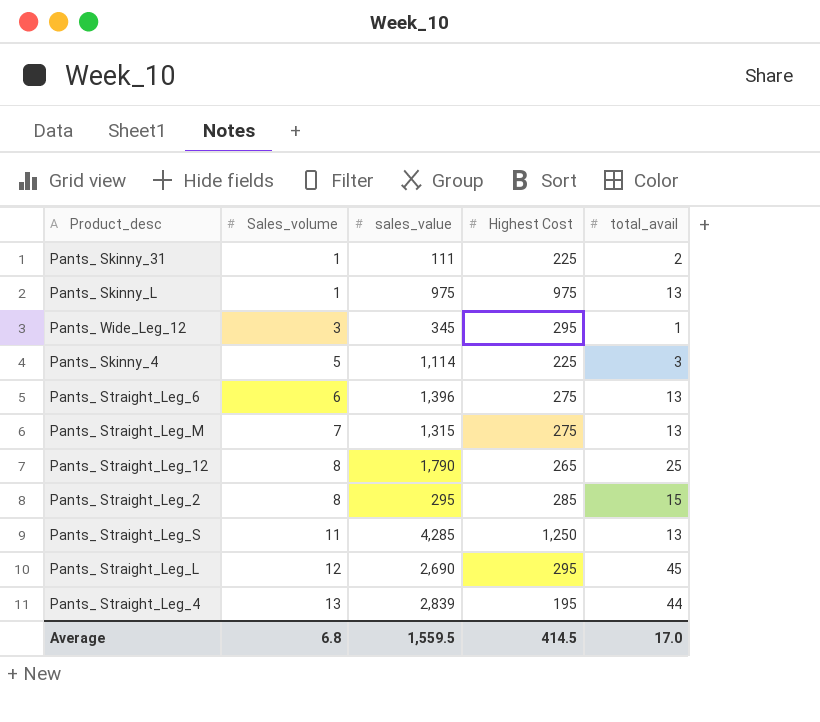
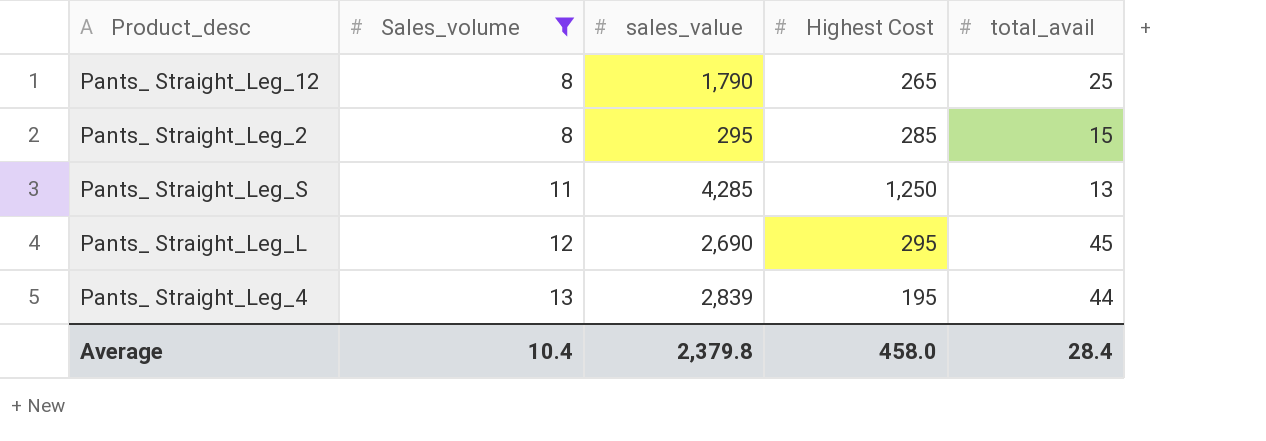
filter: none -> Sales_volume >= 8
Average | Sales_volume: 6.8 -> 10.4
Average | sales_value: 1,559.5 -> 2,379.8
Average | Highest Cost: 414.5 -> 458.0
Average | total_avail: 17.0 -> 28.4

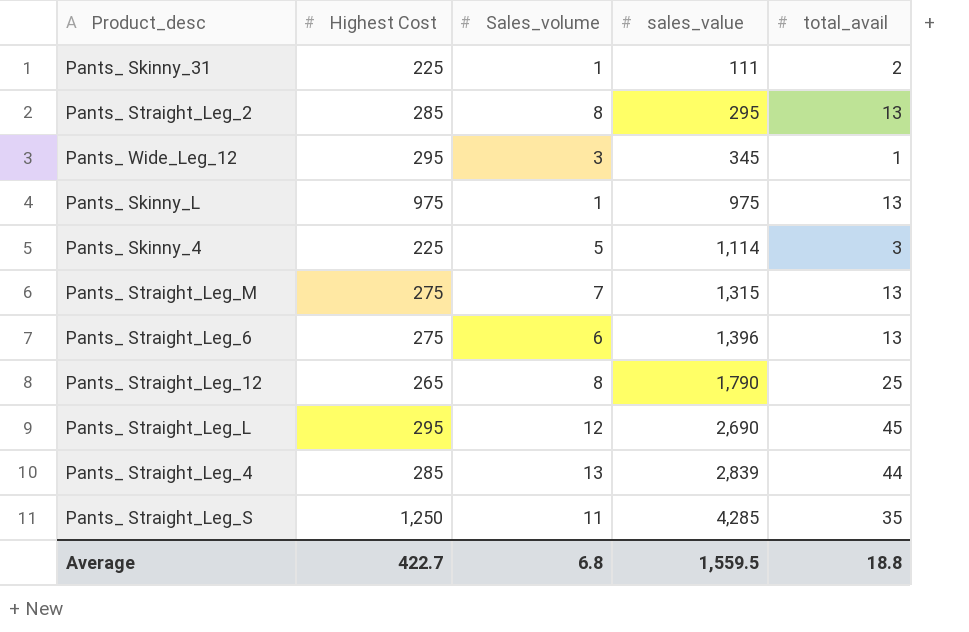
filter: Sales_volume >= 8 -> none
row order: Sales_volume ascending -> sales_value ascending
column Highest Cost | position: 4 -> 2
Pants_ Straight_Leg_2 | total_avail: 15 -> 13
Pants_ Straight_Leg_4 | Highest Cost: 195 -> 285
Pants_ Straight_Leg_S | total_avail: 13 -> 35
Average | Highest Cost: 458.0 -> 422.7
Average | Sales_volume: 10.4 -> 6.8
Average | sales_value: 2,379.8 -> 1,559.5
Average | total_avail: 28.4 -> 18.8

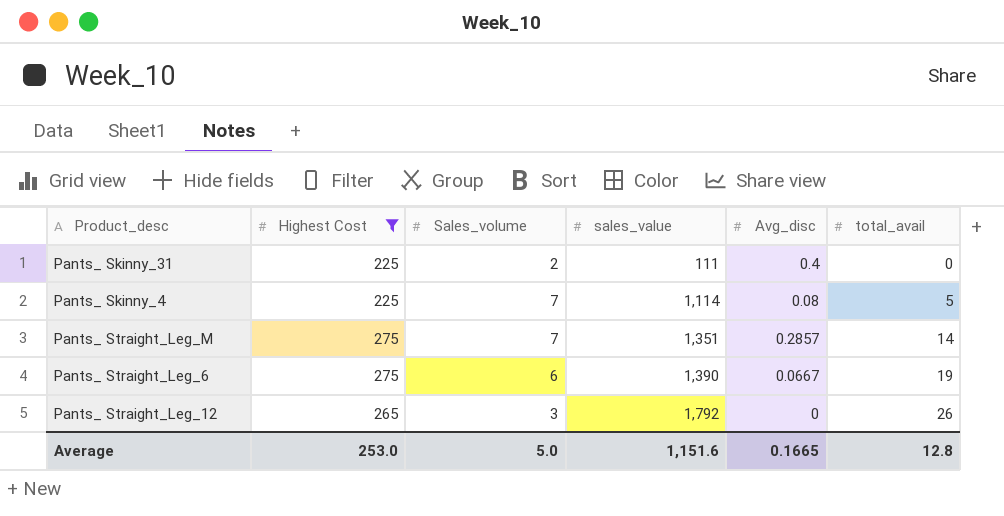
filter: none -> Highest Cost <= 275
column Avg_disc | position: none -> 5
Pants_ Skinny_31 | Sales_volume: 1 -> 2
Pants_ Skinny_31 | total_avail: 2 -> 0
Pants_ Skinny_4 | Sales_volume: 5 -> 7
Pants_ Skinny_4 | total_avail: 3 -> 5
Pants_ Straight_Leg_M | sales_value: 1,315 -> 1,351
Pants_ Straight_Leg_M | total_avail: 13 -> 14
Pants_ Straight_Leg_6 | sales_value: 1,396 -> 1,390
Pants_ Straight_Leg_6 | total_avail: 13 -> 19
Pants_ Straight_Leg_12 | Sales_volume: 8 -> 3
Pants_ Straight_Leg_12 | sales_value: 1,790 -> 1,792
Pants_ Straight_Leg_12 | total_avail: 25 -> 26
Average | Highest Cost: 422.7 -> 253.0
Average | Sales_volume: 6.8 -> 5.0
Average | sales_value: 1,559.5 -> 1,151.6
Average | total_avail: 18.8 -> 12.8

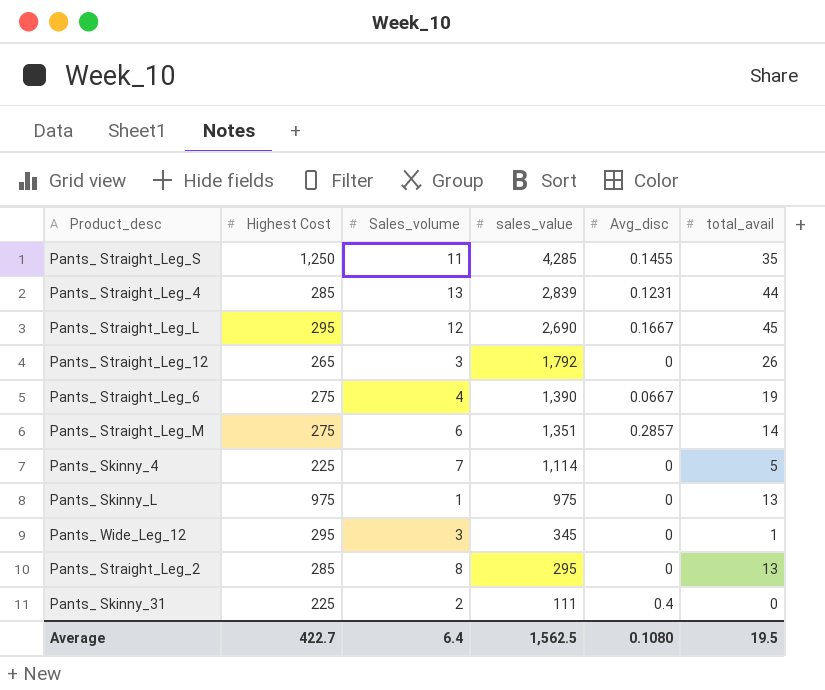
filter: Highest Cost <= 275 -> none
row order: sales_value ascending -> sales_value descending
Pants_ Straight_Leg_6 | Sales_volume: 6 -> 4
Pants_ Straight_Leg_M | Sales_volume: 7 -> 6
Pants_ Skinny_4 | Avg_disc: 0.08 -> 0
Average | Highest Cost: 253.0 -> 422.7
Average | Sales_volume: 5.0 -> 6.4
Average | sales_value: 1,151.6 -> 1,562.5
Average | Avg_disc: 0.1665 -> 0.1080
Average | total_avail: 12.8 -> 19.5

